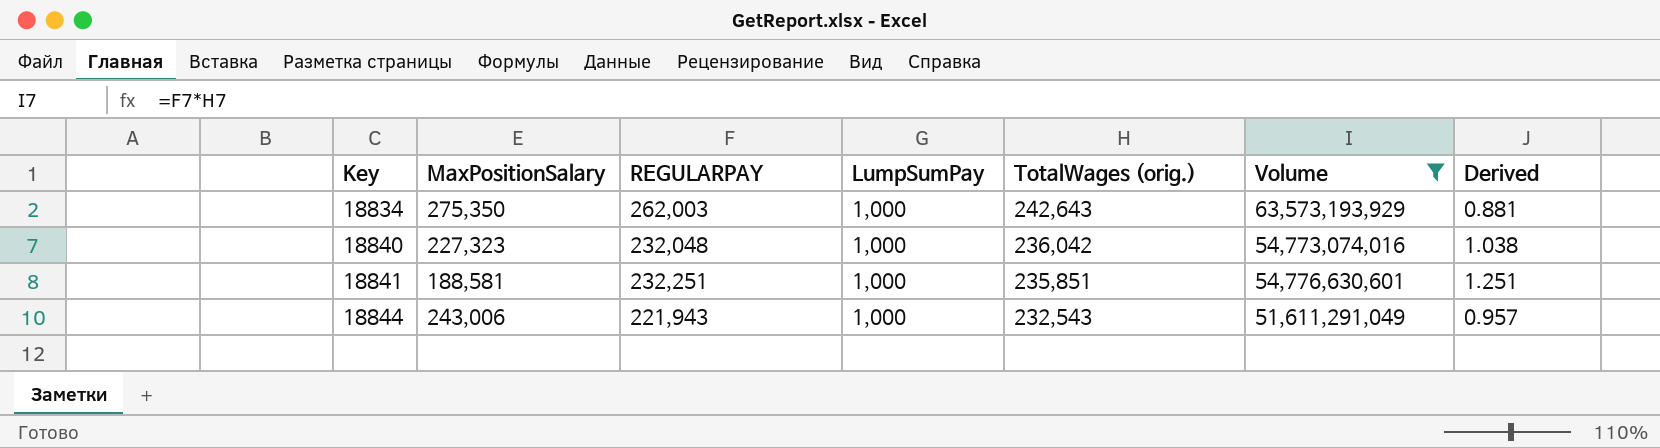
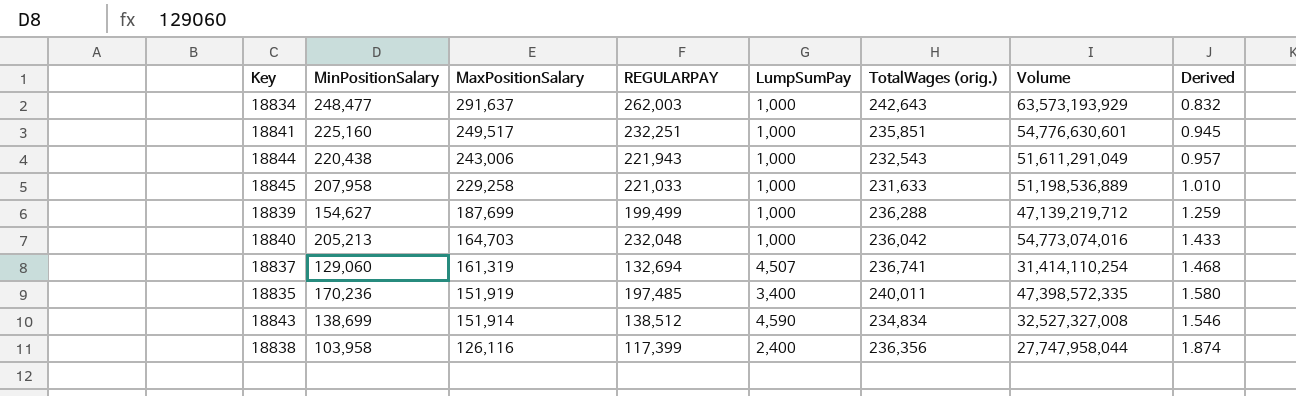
filter: Volume >= 51,611,291,049 -> none
row order: Key ascending -> MaxPositionSalary descending
column MinPositionSalary | position: none -> 2
18834 | MaxPositionSalary: 275,350 -> 291,637
18834 | Derived: 0.881 -> 0.832
18841 | MaxPositionSalary: 188,581 -> 249,517
18841 | Derived: 1.251 -> 0.945
18840 | MaxPositionSalary: 227,323 -> 164,703
18840 | Derived: 1.038 -> 1.433

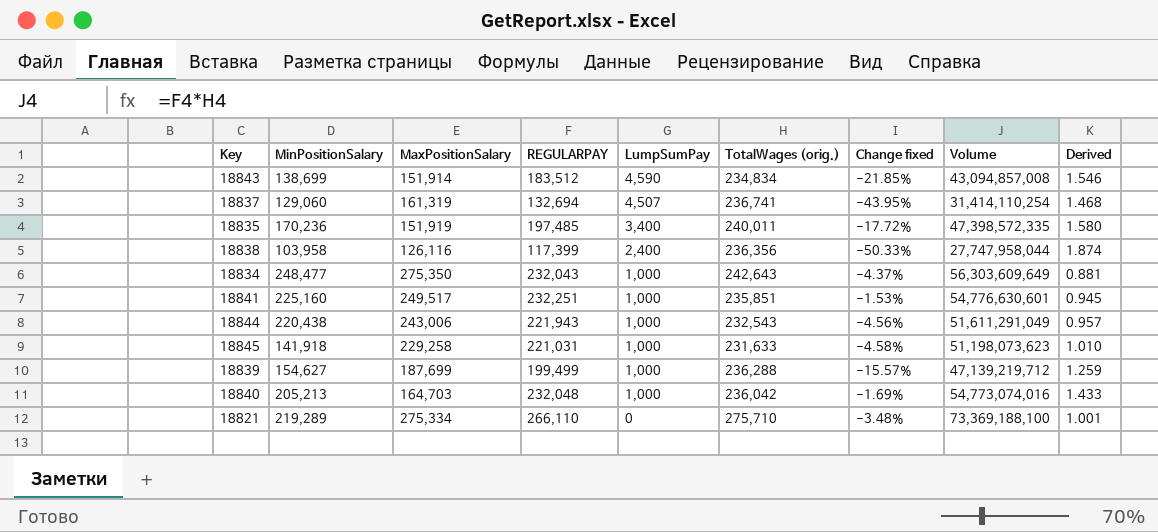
row order: MaxPositionSalary descending -> LumpSumPay descending
column Change fixed | formula: none -> ([REGULARPAY] - [TotalWages (orig.)]) / [TotalWages (orig.)]
18843 | REGULARPAY: 138,512 -> 183,512
18843 | Volume: 32,527,327,008 -> 43,094,857,008
18834 | MaxPositionSalary: 291,637 -> 275,350
18834 | REGULARPAY: 262,003 -> 232,043
18834 | Volume: 63,573,193,929 -> 56,303,609,649
18834 | Derived: 0.832 -> 0.881
18845 | MinPositionSalary: 207,958 -> 141,918
18845 | REGULARPAY: 221,033 -> 221,031
18845 | Volume: 51,198,536,889 -> 51,198,073,623
row 18821: none -> 219,289 | 275,334 | 266,110 | 0 | 275,710 | -3.48% | 73,369,188,100 | 1.001

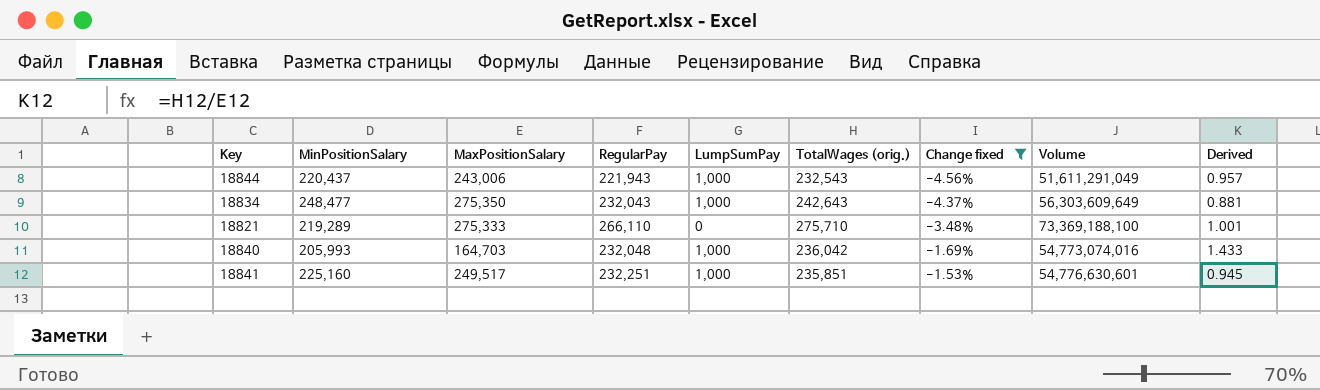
filter: none -> Change fixed >= -4.56%
row order: LumpSumPay descending -> Change fixed ascending
column name: REGULARPAY -> RegularPay
18844 | MinPositionSalary: 220,438 -> 220,437
18821 | MaxPositionSalary: 275,334 -> 275,333
18840 | MinPositionSalary: 205,213 -> 205,993

